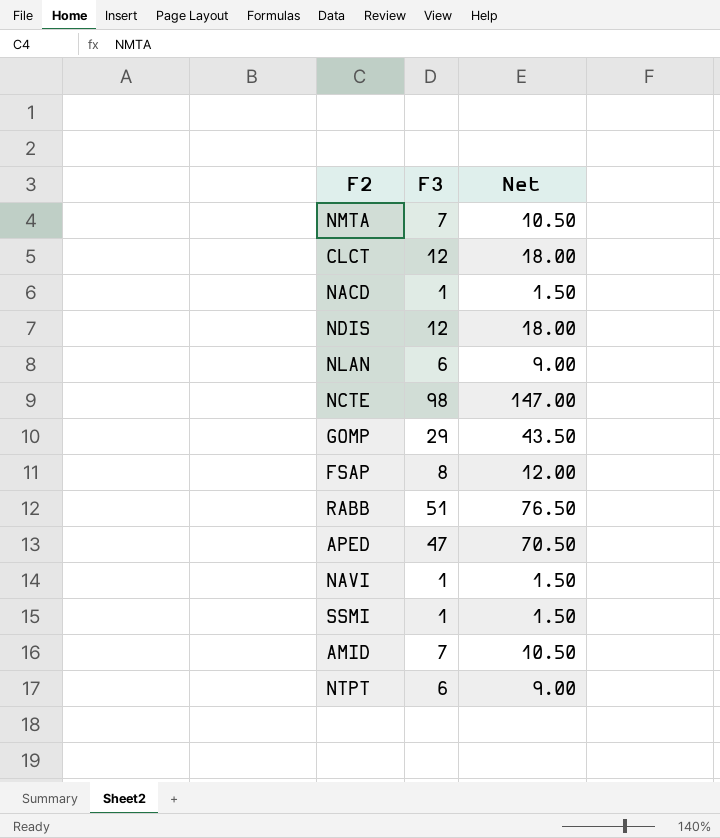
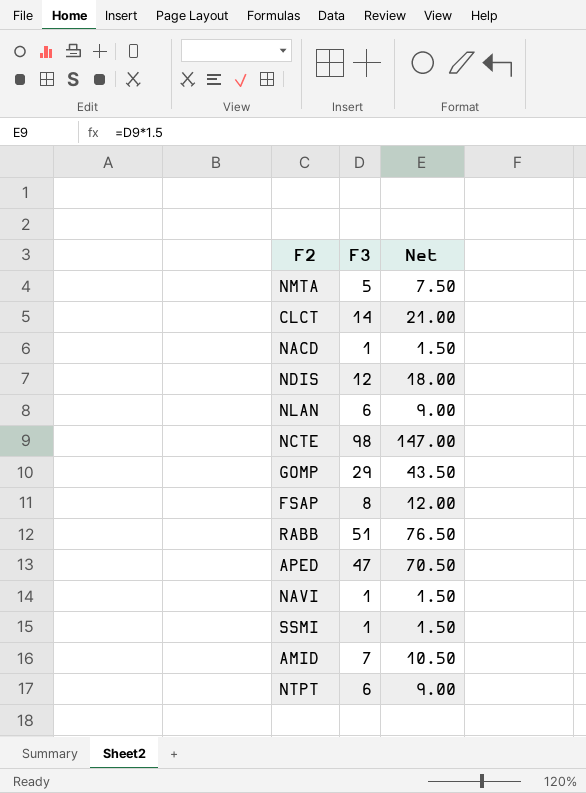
NMTA | F3: 7 -> 5
NMTA | Net: 10.50 -> 7.50
CLCT | F3: 12 -> 14
CLCT | Net: 18.00 -> 21.00

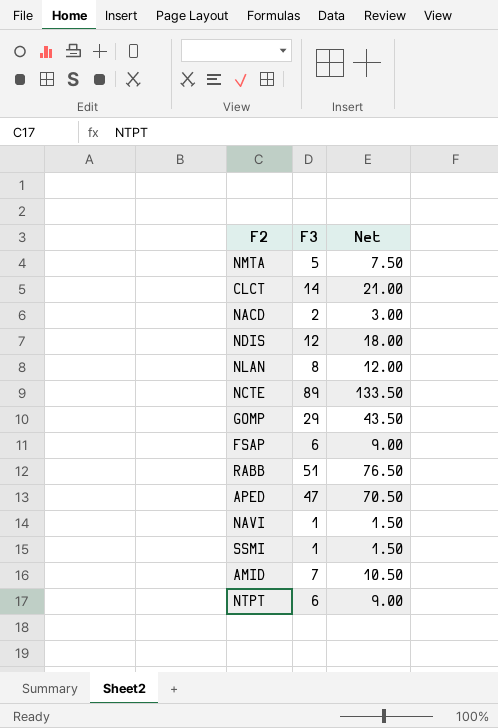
NACD | F3: 1 -> 2
NACD | Net: 1.50 -> 3.00
NLAN | F3: 6 -> 8
NLAN | Net: 9.00 -> 12.00
NCTE | F3: 98 -> 89
NCTE | Net: 147.00 -> 133.50
FSAP | F3: 8 -> 6
FSAP | Net: 12.00 -> 9.00

